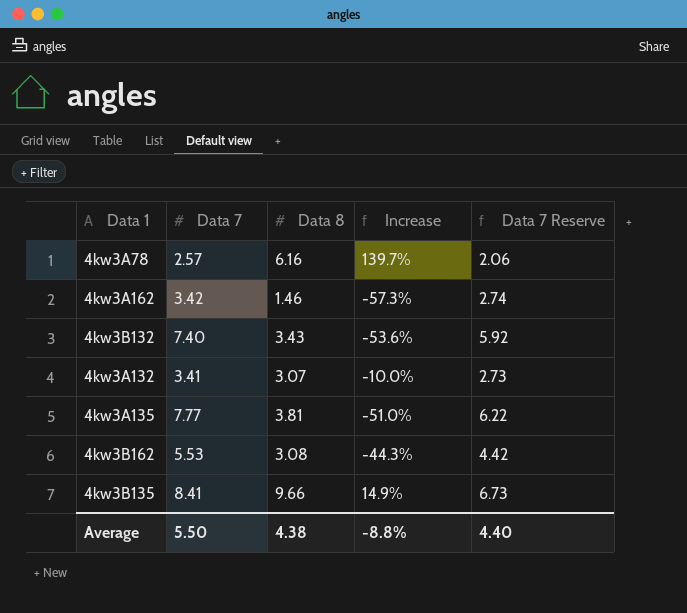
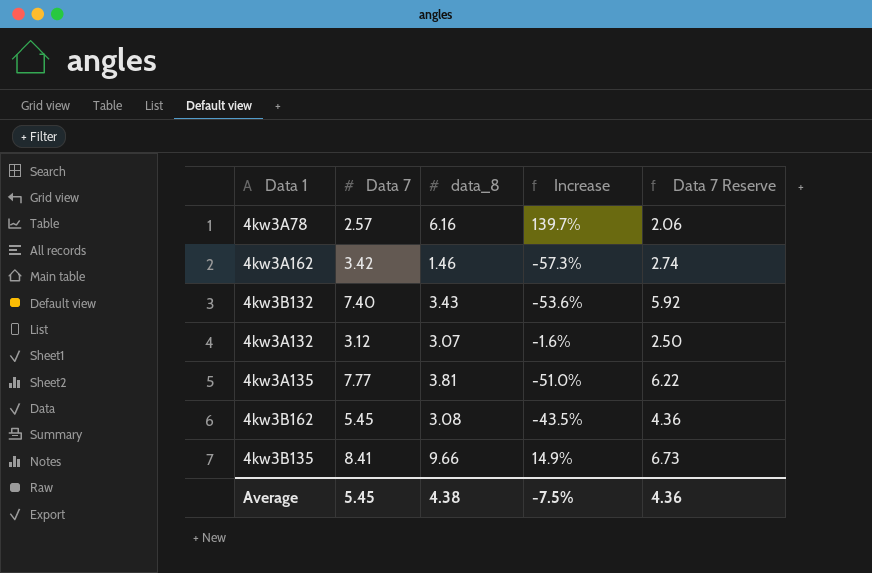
column name: Data 8 -> data_8
4kw3A132 | Data 7: 3.41 -> 3.12
4kw3A132 | Increase: -10.0% -> -1.6%
4kw3A132 | Data 7 Reserve: 2.73 -> 2.50
4kw3B162 | Data 7: 5.53 -> 5.45
4kw3B162 | Increase: -44.3% -> -43.5%
4kw3B162 | Data 7 Reserve: 4.42 -> 4.36
Average | Data 7: 5.50 -> 5.45
Average | Increase: -8.8% -> -7.5%
Average | Data 7 Reserve: 4.40 -> 4.36

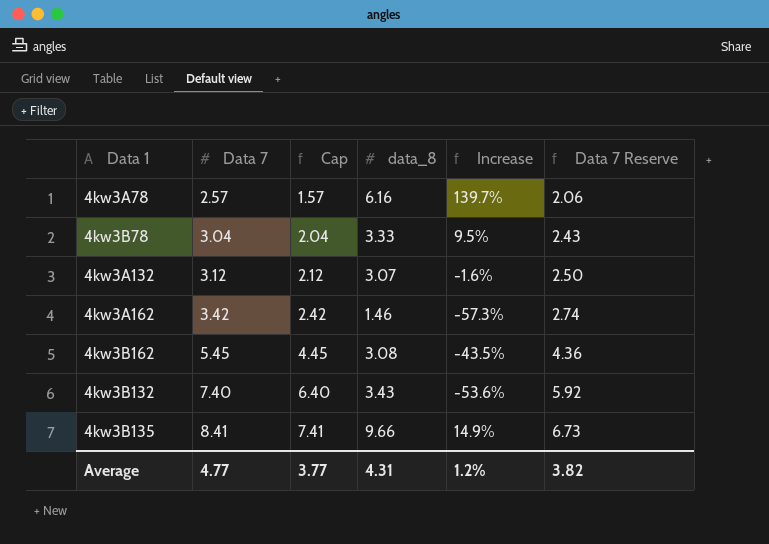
row order: none -> Data 7 ascending
column Cap | formula: none -> [Data 7] - 1
row 4kw3A135: 7.77 | 3.81 | -51.0% | 6.22 -> none
row 4kw3B78: none -> 3.04 | 2.04 | 3.33 | 9.5% | 2.43
Average | Data 7: 5.45 -> 4.77
Average | data_8: 4.38 -> 4.31
Average | Increase: -7.5% -> 1.2%
Average | Data 7 Reserve: 4.36 -> 3.82

